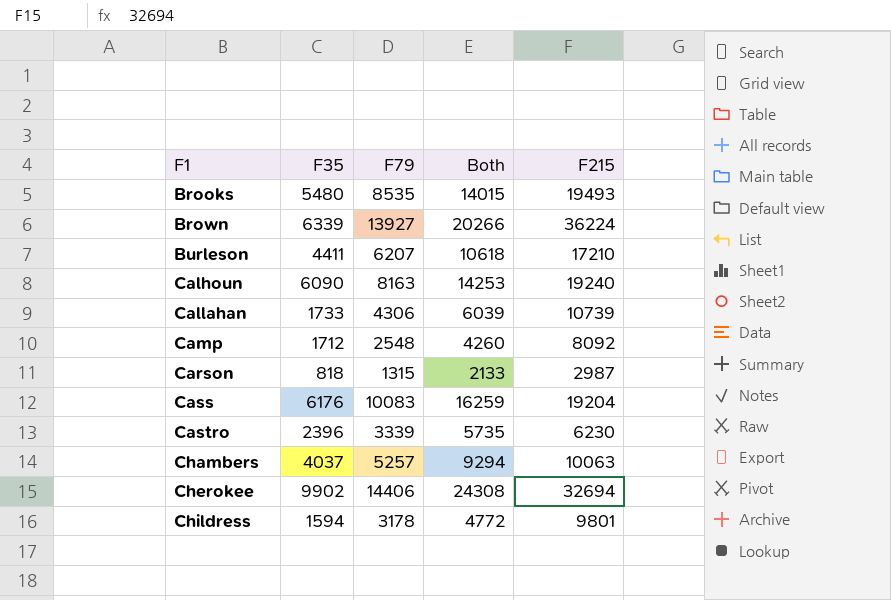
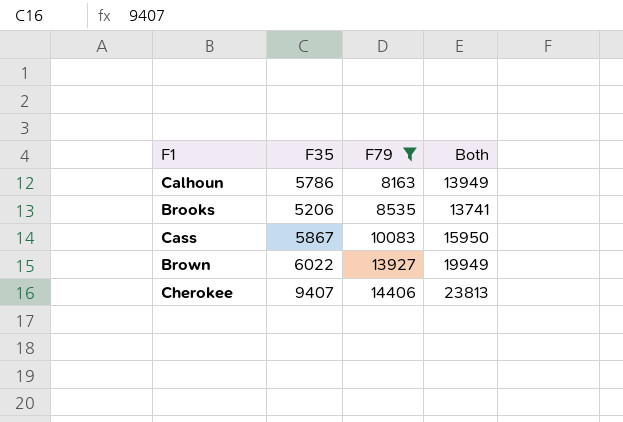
filter: none -> F79 >= 8163
row order: F1 ascending -> F79 ascending
column F215 | position: 5 -> none
Calhoun | F35: 6090 -> 5786
Calhoun | Both: 14253 -> 13949
Brooks | F35: 5480 -> 5206
Brooks | Both: 14015 -> 13741
Cass | F35: 6176 -> 5867
Cass | Both: 16259 -> 15950
Brown | F35: 6339 -> 6022
Brown | Both: 20266 -> 19949
Cherokee | F35: 9902 -> 9407
Cherokee | Both: 24308 -> 23813

